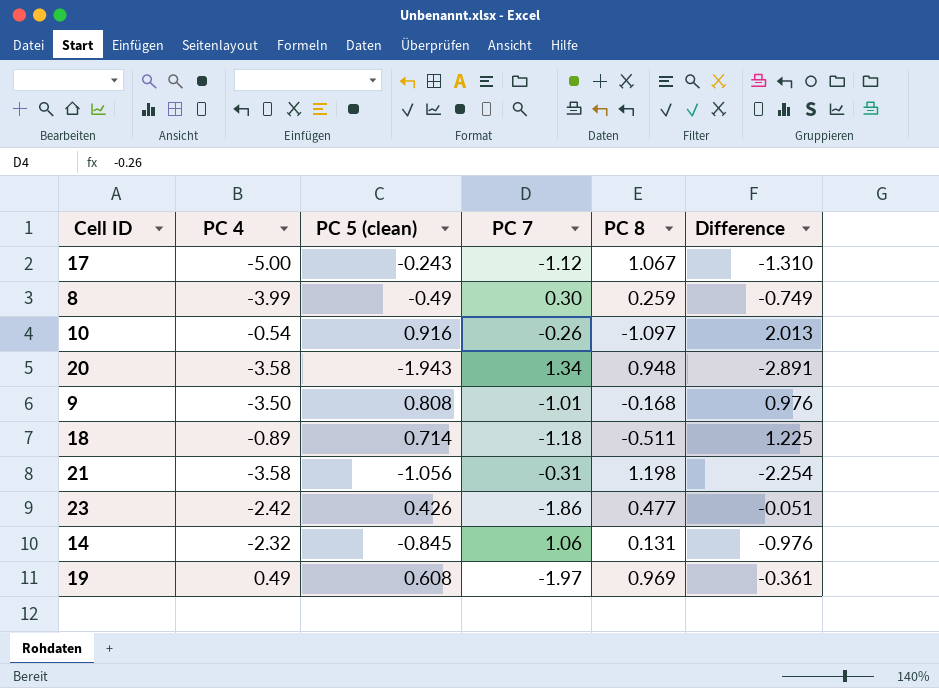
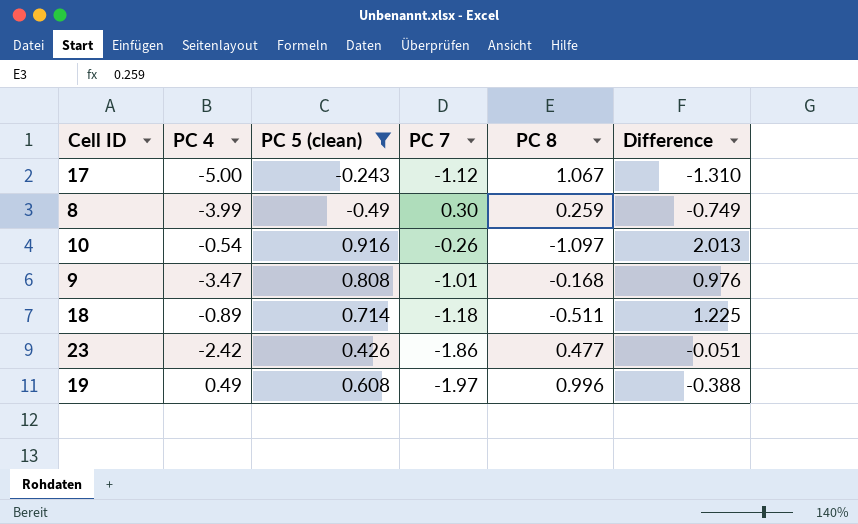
filter: none -> PC 5 (clean) >= -0.49
9 | PC 4: -3.50 -> -3.47
19 | PC 8: 0.969 -> 0.996
19 | Difference: -0.361 -> -0.388

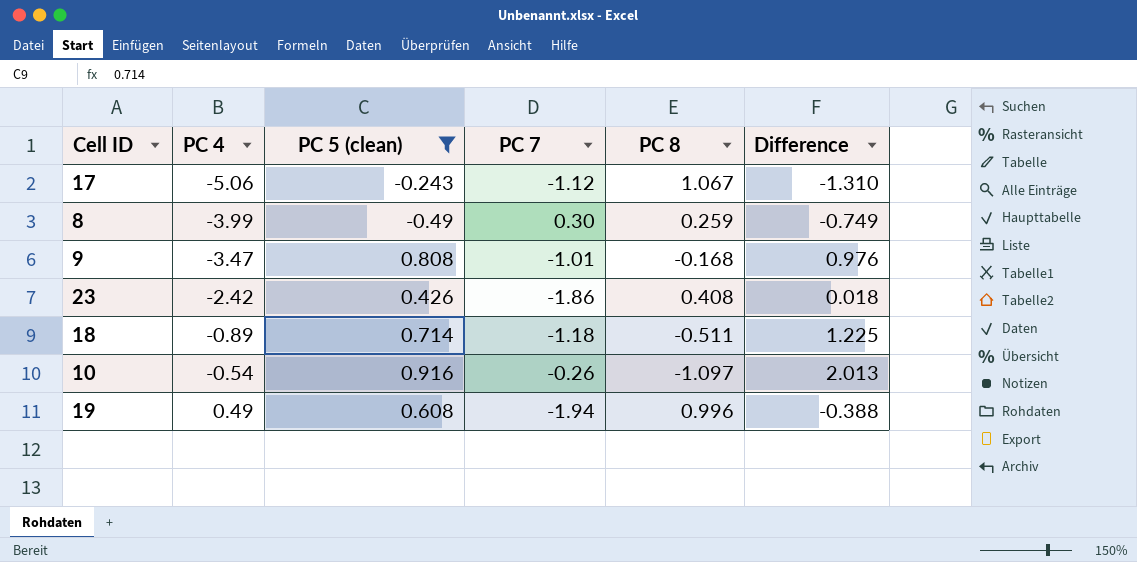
row order: none -> PC 4 ascending
17 | PC 4: -5.00 -> -5.06
23 | PC 8: 0.477 -> 0.408
23 | Difference: -0.051 -> 0.018
19 | PC 7: -1.97 -> -1.94

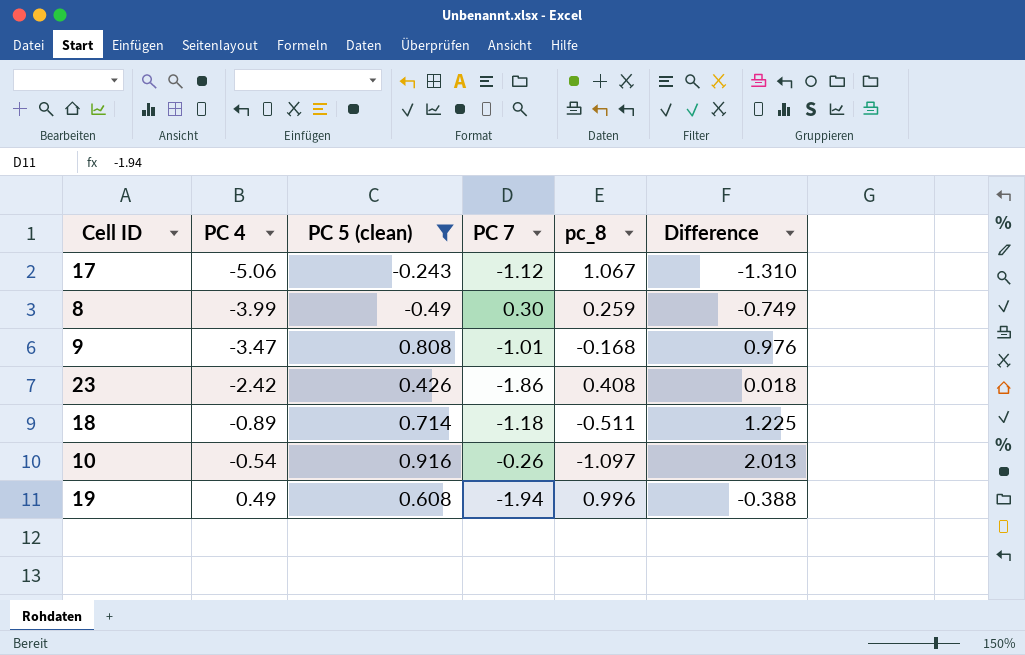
column name: PC 8 -> pc_8

